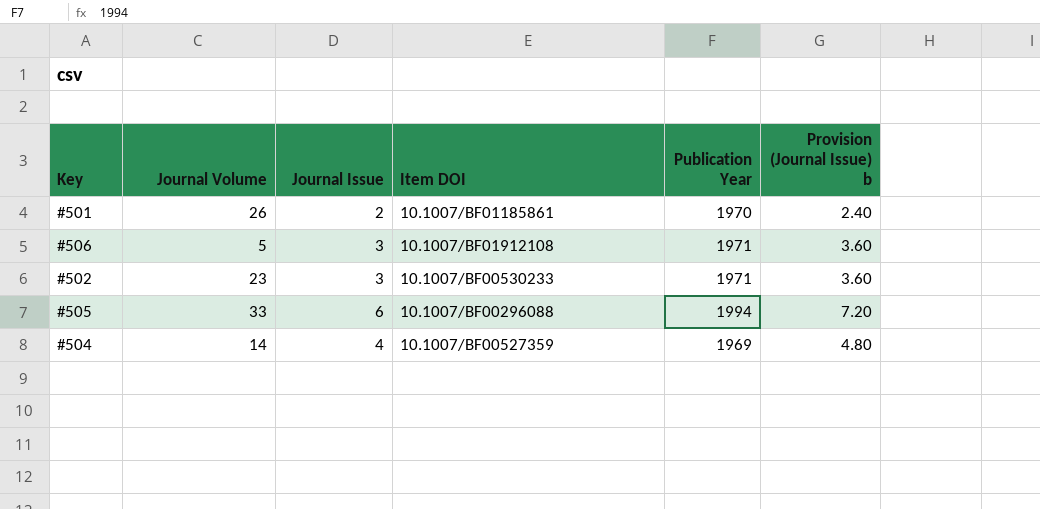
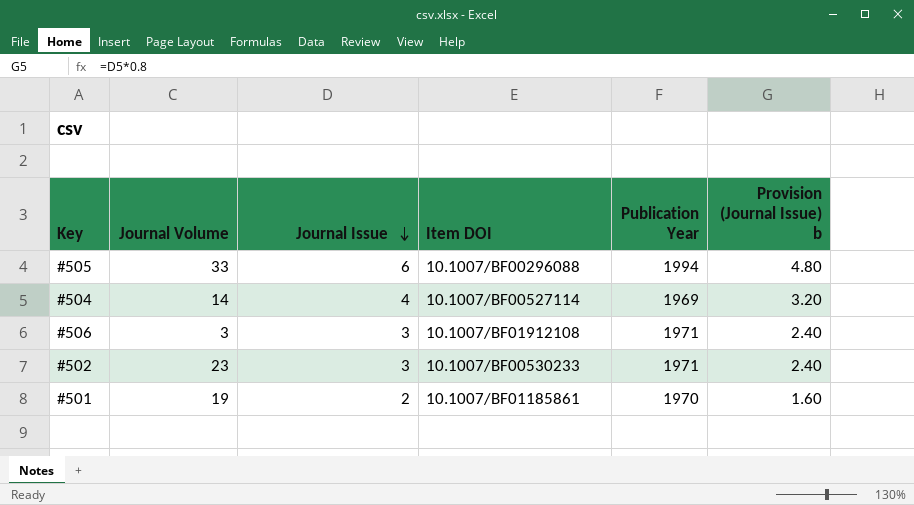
row order: none -> Journal Issue descending
column Provision (Journal Issue) b | formula: [Journal Issue] * 1.2 -> [Journal Issue] * 0.8
#504 | Item DOI: 10.1007/BF00527359 -> 10.1007/BF00527114
#506 | Journal Volume: 5 -> 3
#501 | Journal Volume: 26 -> 19

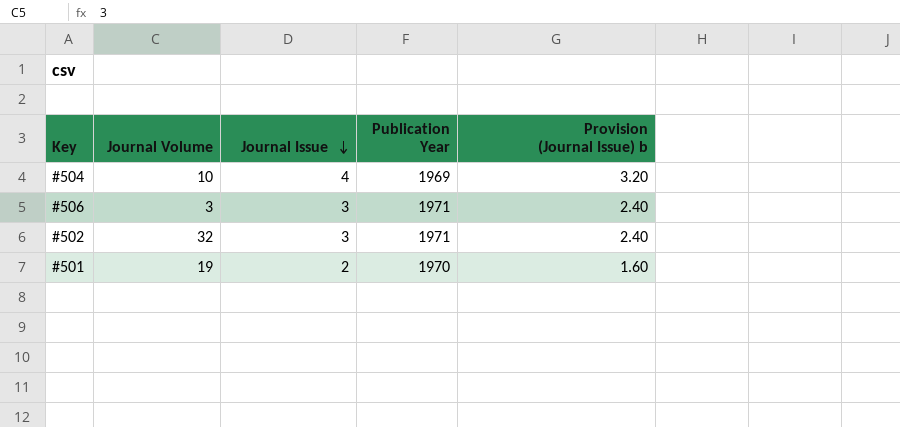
column Item DOI | position: 4 -> none
row #505: 33 | 6 | 10.1007/BF00296088 | 1994 | 4.80 -> none
#504 | Journal Volume: 14 -> 10
#502 | Journal Volume: 23 -> 32

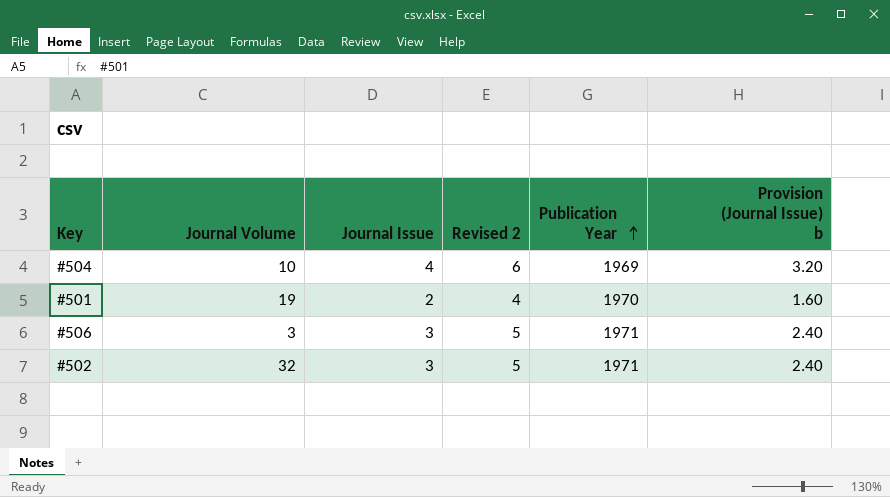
row order: Journal Issue descending -> Publication Year ascending
column Revised 2 | formula: none -> [Journal Issue] + 2

